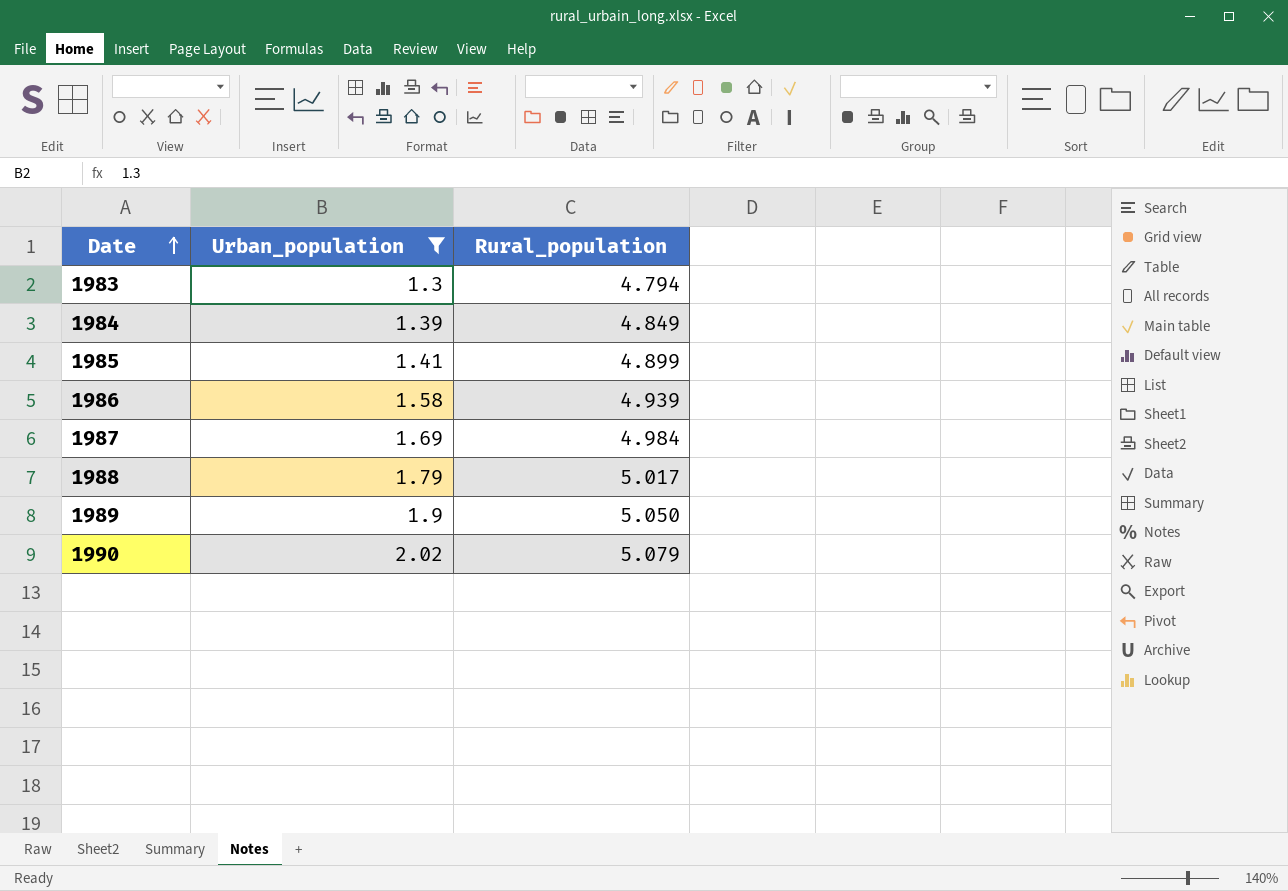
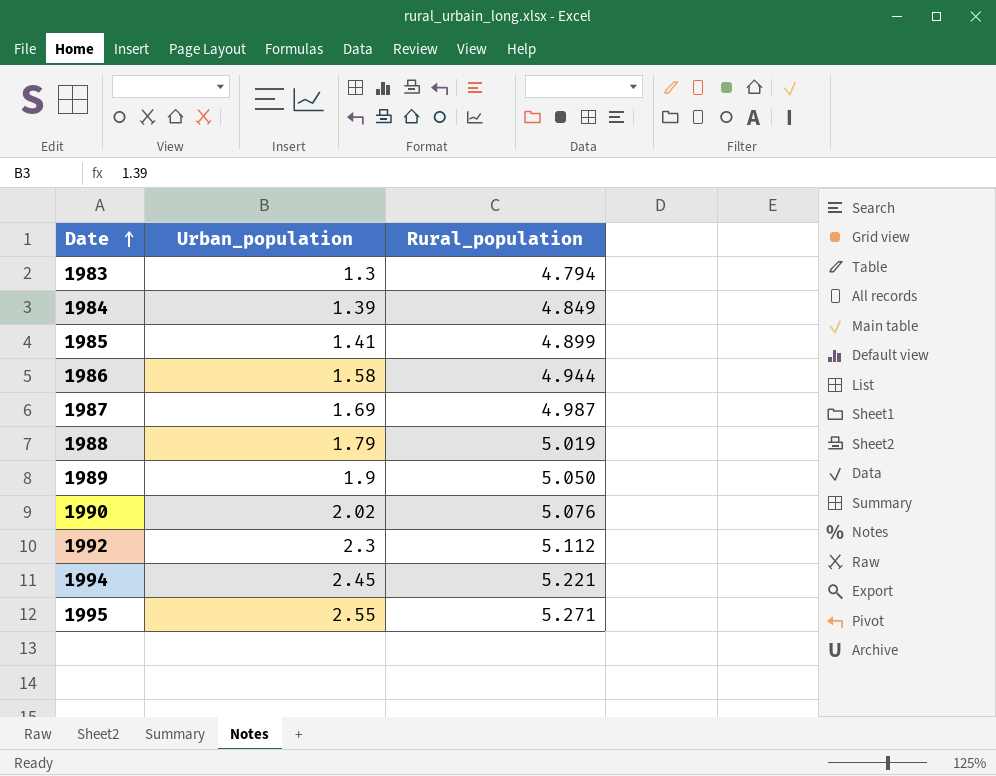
filter: Urban_population <= 2.02 -> none
1986 | Rural_population: 4.939 -> 4.944
1987 | Rural_population: 4.984 -> 4.987
1988 | Rural_population: 5.017 -> 5.019
1990 | Rural_population: 5.079 -> 5.076

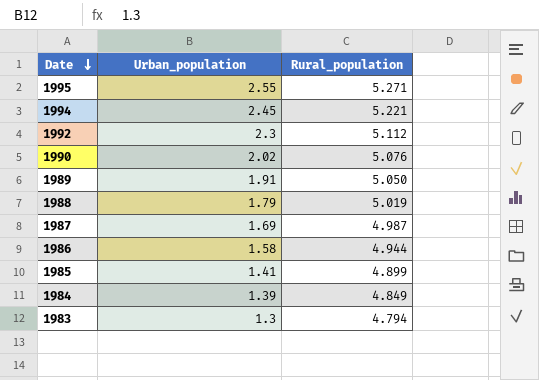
row order: Date ascending -> Date descending
1989 | Urban_population: 1.9 -> 1.91

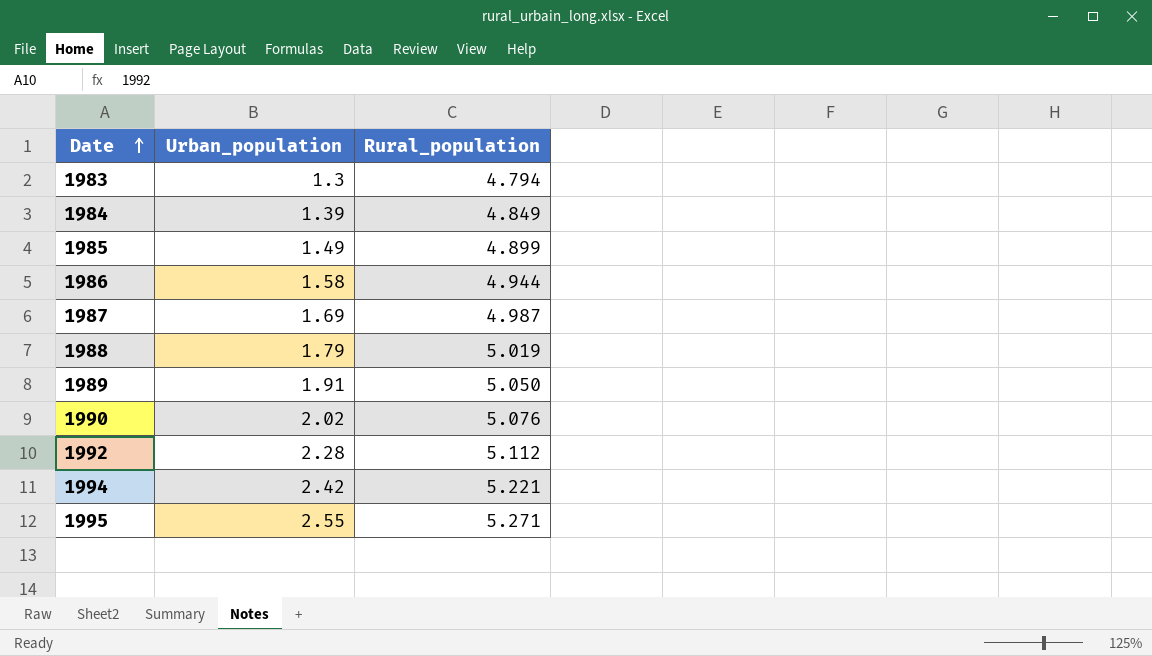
row order: Date descending -> Date ascending
1985 | Urban_population: 1.41 -> 1.49
1992 | Urban_population: 2.3 -> 2.28
1994 | Urban_population: 2.45 -> 2.42

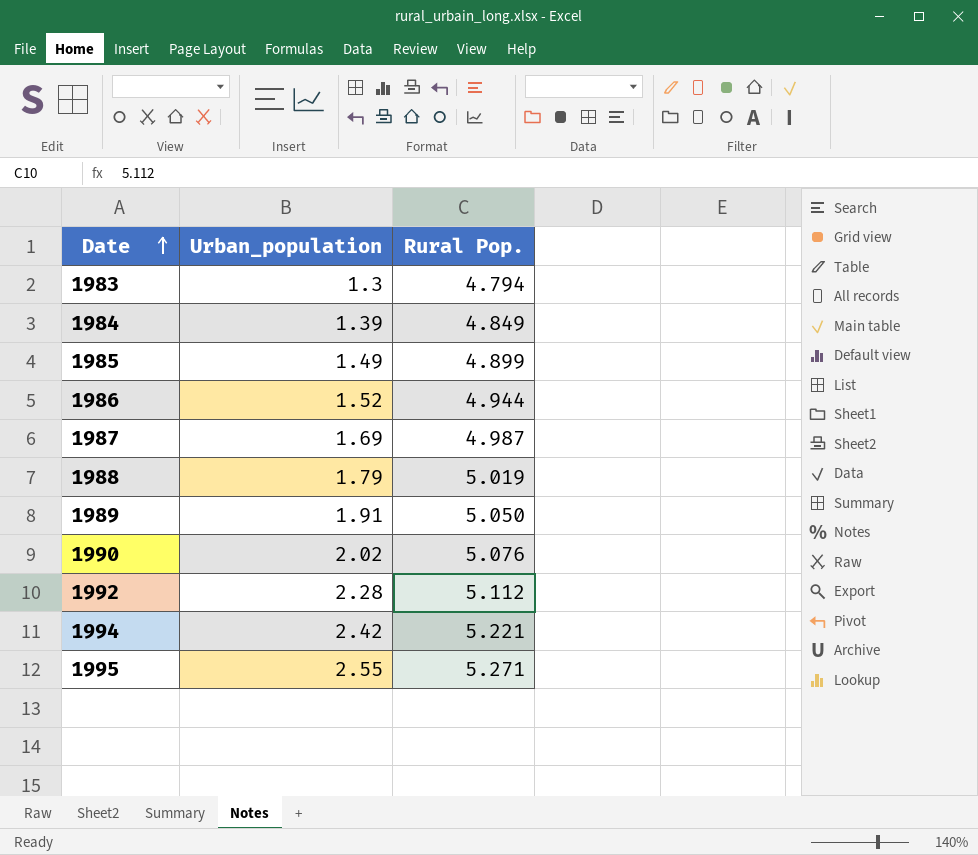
column name: Rural_population -> Rural Pop.
1986 | Urban_population: 1.58 -> 1.52

